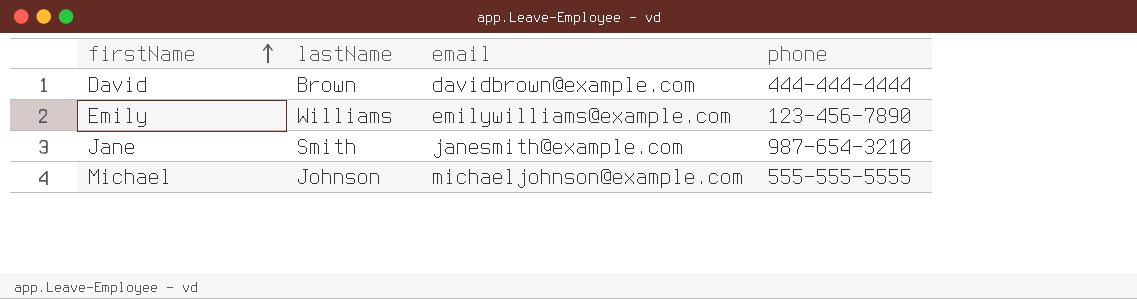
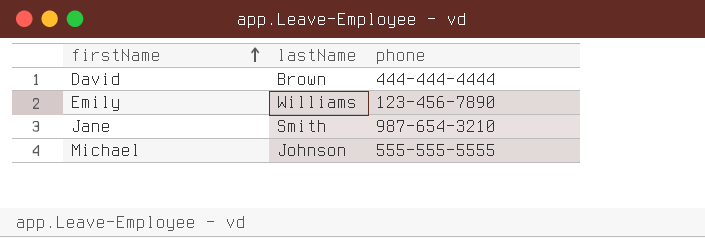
column email | position: 3 -> none

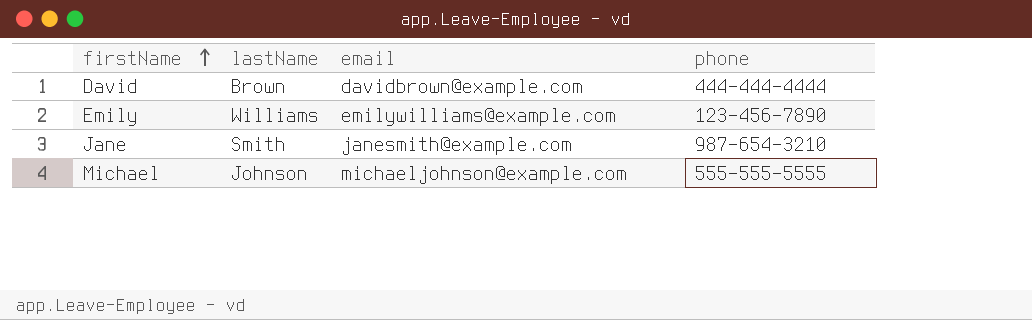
column email | position: none -> 3

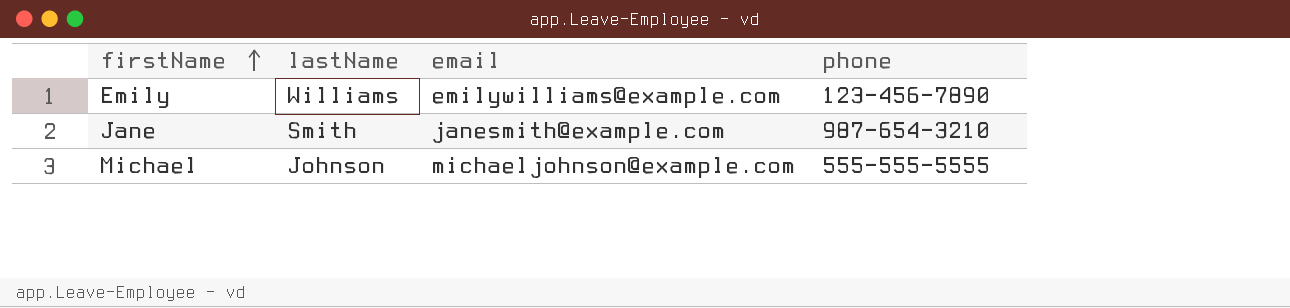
row David: Brown | davidbrown@example.com | 444-444-4444 -> none

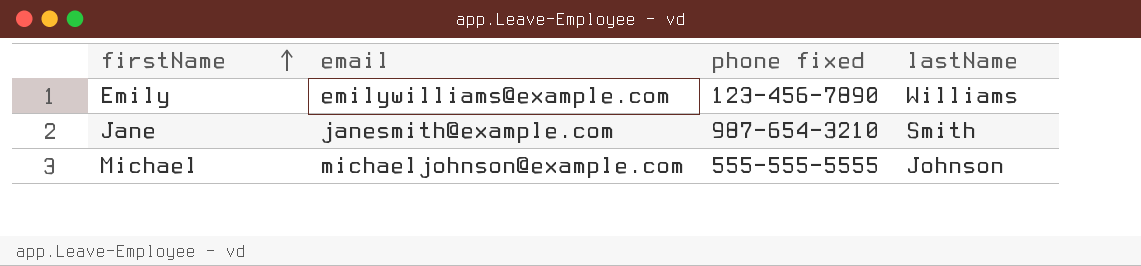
column name: phone -> phone fixed
column lastName | position: 2 -> 4

